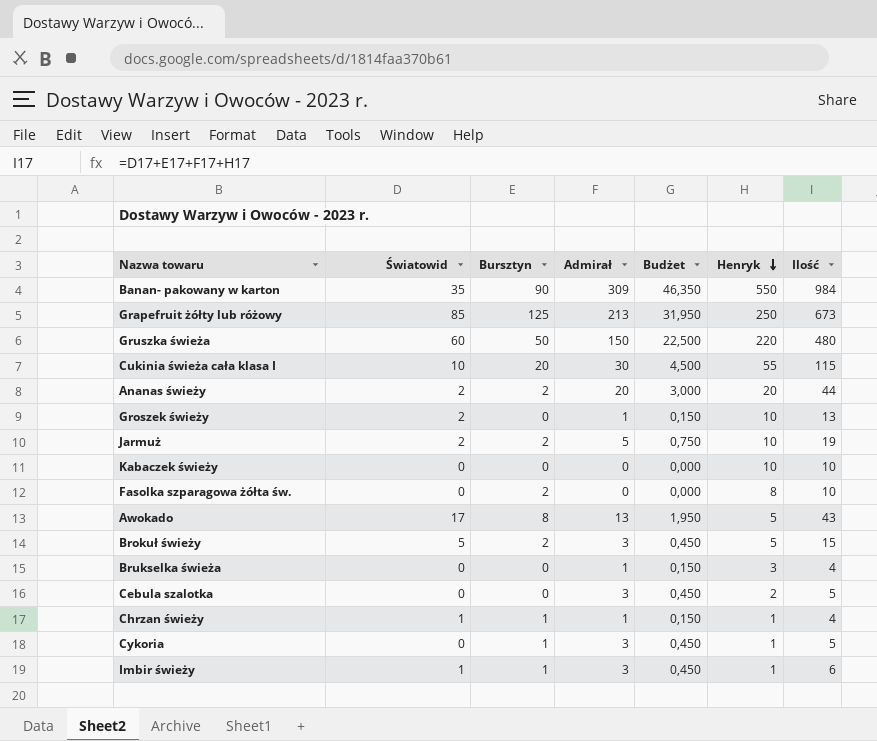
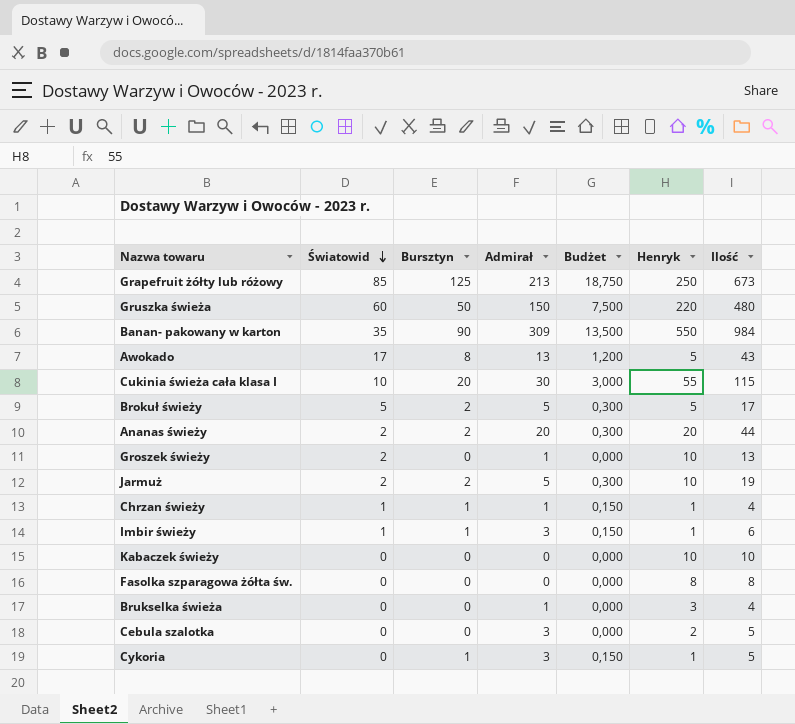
row order: Henryk descending -> Światowid descending
column Budżet | formula: [Admirał] * 0,15 -> [Bursztyn] * 0,15
Brokuł świeży | Admirał: 3 -> 5
Brokuł świeży | Ilość: 15 -> 17
Fasolka szparagowa żółta św. | Bursztyn: 2 -> 0
Fasolka szparagowa żółta św. | Ilość: 10 -> 8

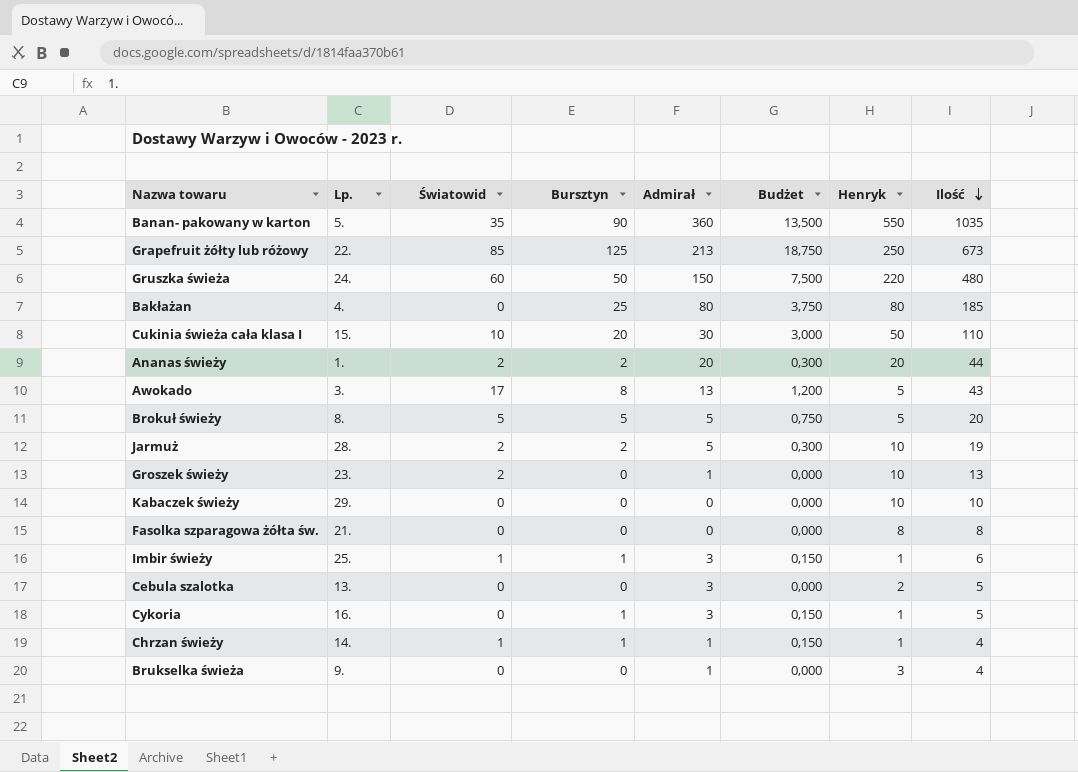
row order: Światowid descending -> Ilość descending
column Lp. | position: none -> 2
Banan- pakowany w karton | Admirał: 309 -> 360
Banan- pakowany w karton | Ilość: 984 -> 1035
row Bakłażan: none -> 4. | 0 | 25 | 80 | 3,750 | 80 | 185
Cukinia świeża cała klasa I | Henryk: 55 -> 50
Cukinia świeża cała klasa I | Ilość: 115 -> 110
Brokuł świeży | Bursztyn: 2 -> 5
Brokuł świeży | Budżet: 0,300 -> 0,750
Brokuł świeży | Ilość: 17 -> 20

